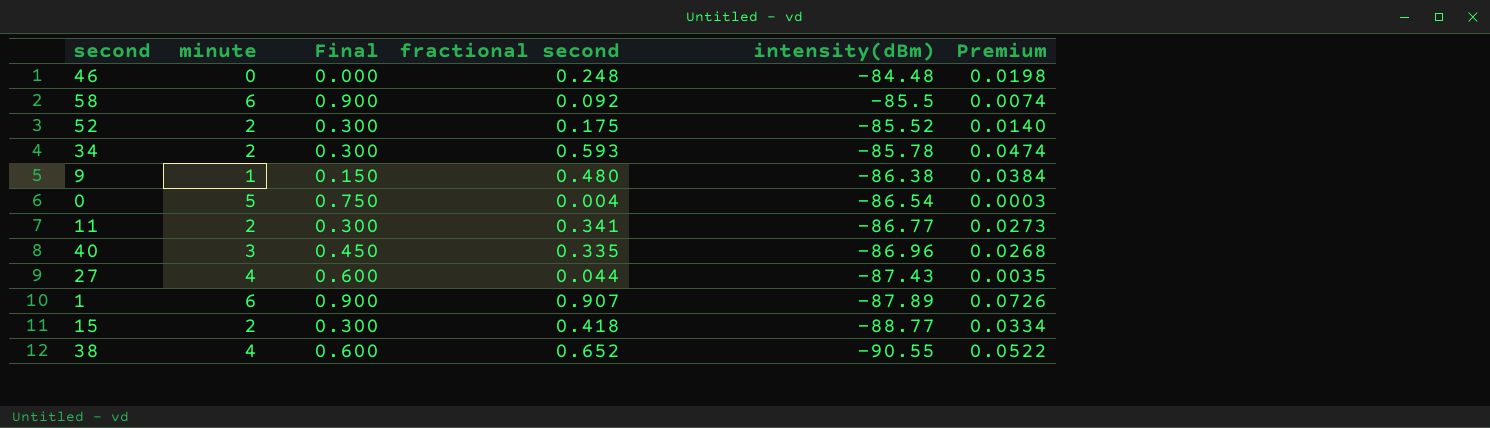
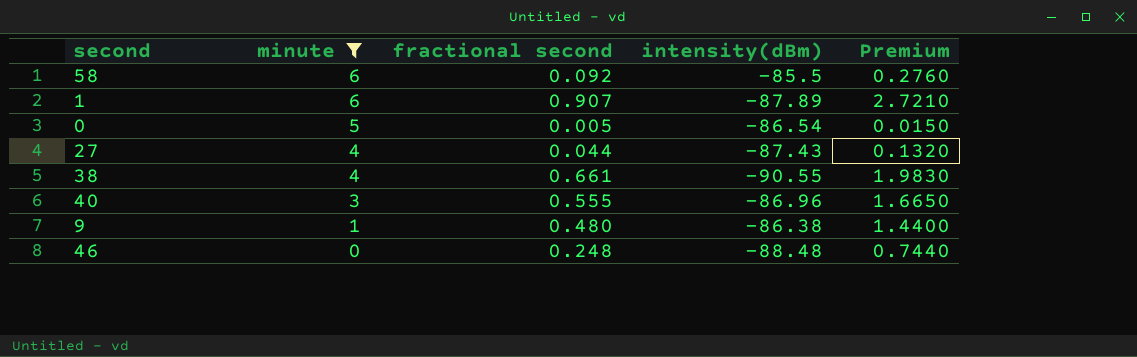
filter: none -> minute != 2
row order: intensity(dBm) descending -> minute descending
column Final | formula: [minute] * 0.15 -> none
column Premium | formula: [fractional second] * 0.08 -> [fractional second] * 3
0 | fractional second: 0.004 -> 0.005
38 | fractional second: 0.652 -> 0.661
40 | fractional second: 0.335 -> 0.555
46 | intensity(dBm): -84.48 -> -88.48

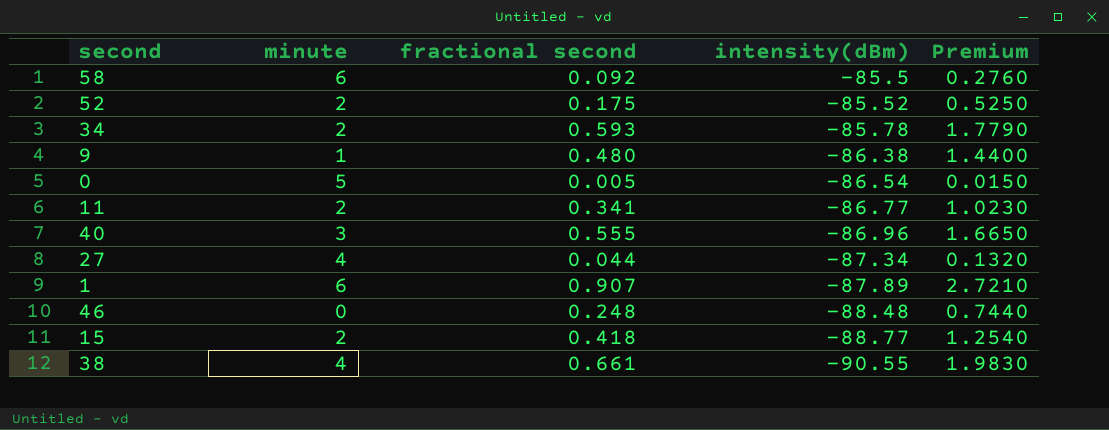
filter: minute != 2 -> none
row order: minute descending -> intensity(dBm) descending
27 | intensity(dBm): -87.43 -> -87.34

